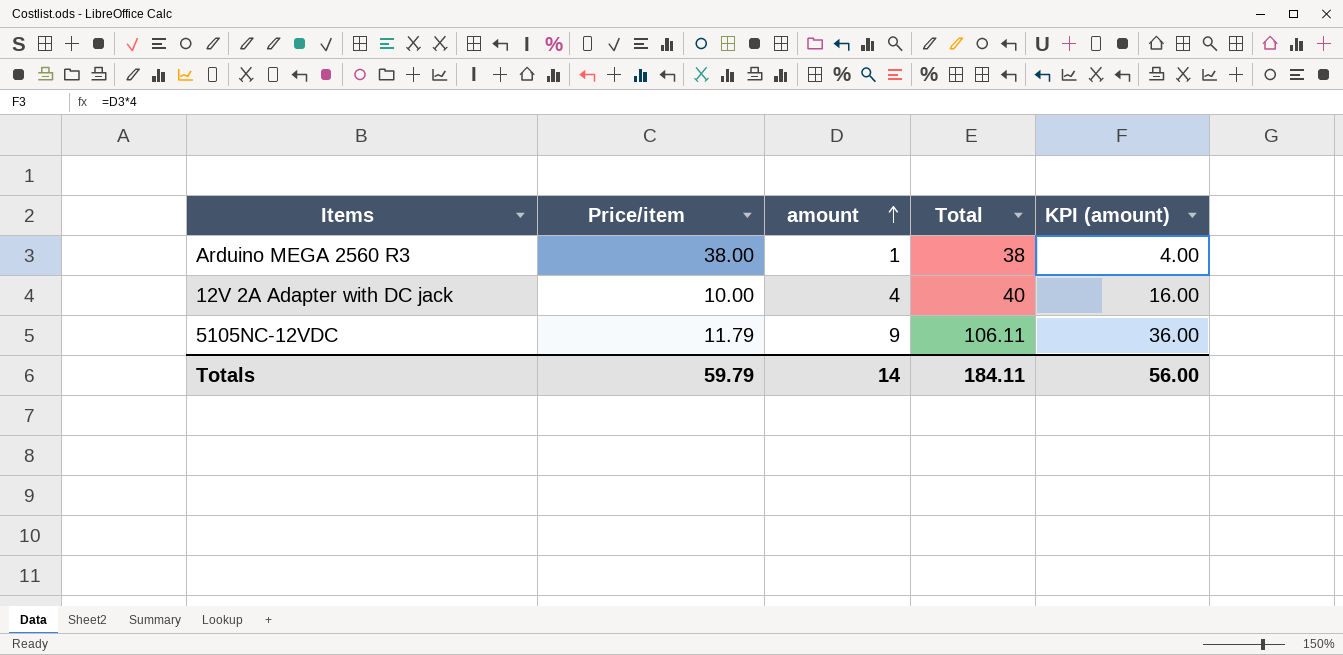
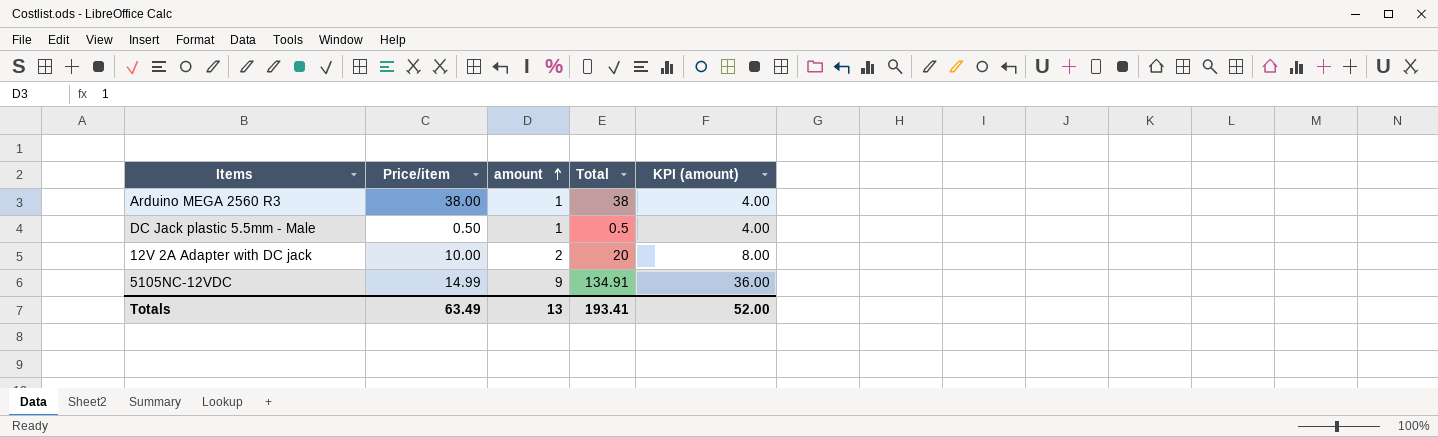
row DC Jack plastic 5.5mm - Male: none -> 0.50 | 1 | 0.5 | 4.00
12V 2A Adapter with DC jack | amount: 4 -> 2
12V 2A Adapter with DC jack | Total: 40 -> 20
12V 2A Adapter with DC jack | KPI (amount): 16.00 -> 8.00
5105NC-12VDC | Price/item: 11.79 -> 14.99
5105NC-12VDC | Total: 106.11 -> 134.91
Totals | Price/item: 59.79 -> 63.49
Totals | amount: 14 -> 13
Totals | Total: 184.11 -> 193.41
Totals | KPI (amount): 56.00 -> 52.00

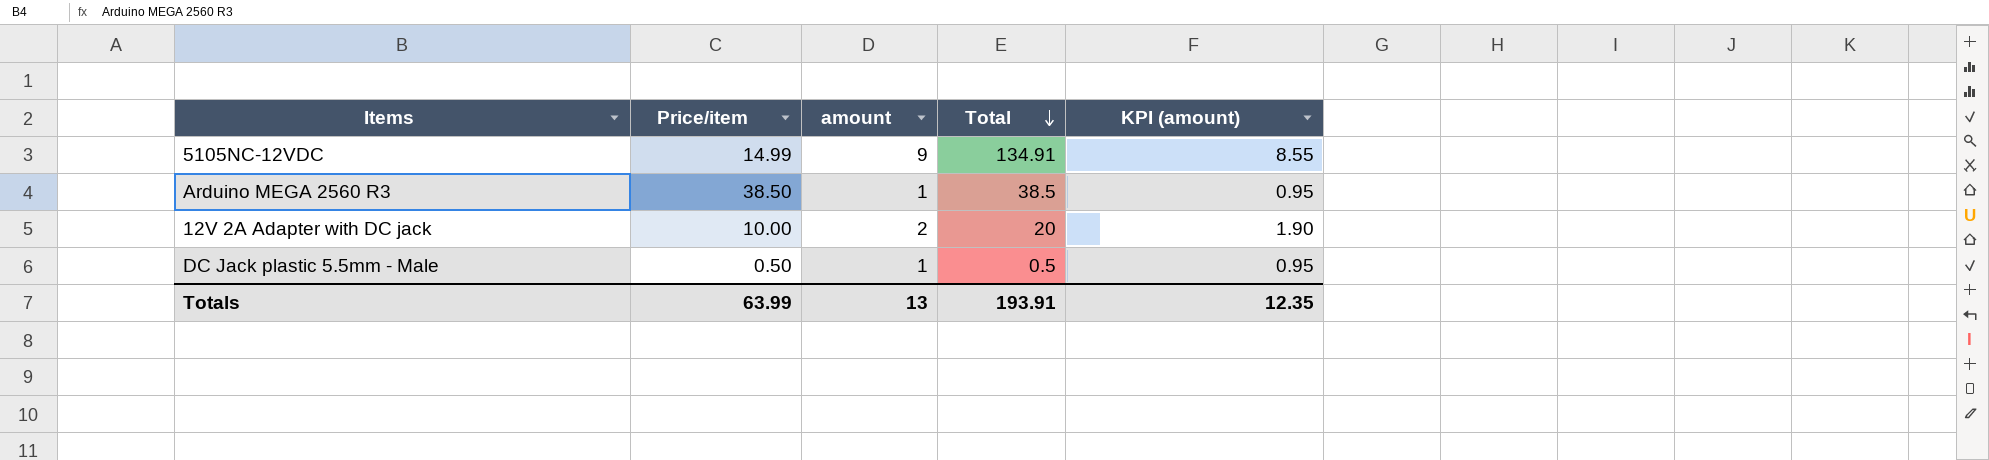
row order: amount ascending -> Total descending
column KPI (amount) | formula: [amount] * 4 -> [amount] * 0.95
Arduino MEGA 2560 R3 | Price/item: 38.00 -> 38.50
Arduino MEGA 2560 R3 | Total: 38 -> 38.5
Totals | Price/item: 63.49 -> 63.99
Totals | Total: 193.41 -> 193.91
Totals | KPI (amount): 52.00 -> 12.35

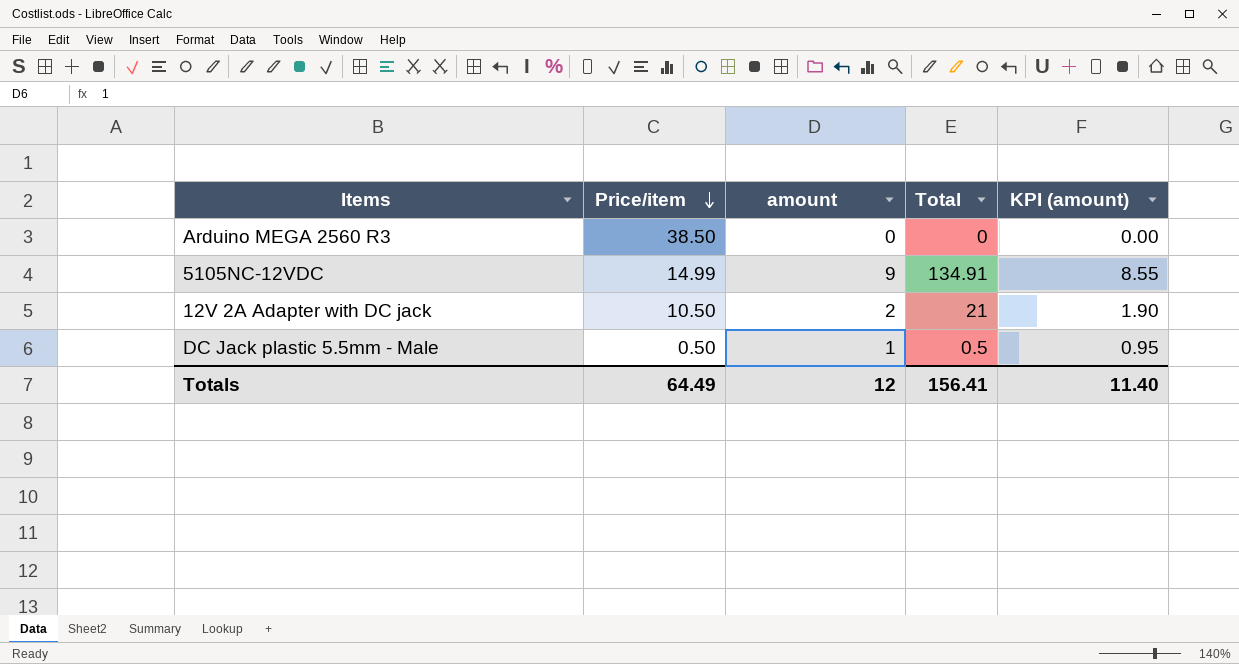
row order: Total descending -> Price/item descending
Arduino MEGA 2560 R3 | amount: 1 -> 0
Arduino MEGA 2560 R3 | Total: 38.5 -> 0
Arduino MEGA 2560 R3 | KPI (amount): 0.95 -> 0.00
12V 2A Adapter with DC jack | Price/item: 10.00 -> 10.50
12V 2A Adapter with DC jack | Total: 20 -> 21
Totals | Price/item: 63.99 -> 64.49
Totals | amount: 13 -> 12
Totals | Total: 193.91 -> 156.41
Totals | KPI (amount): 12.35 -> 11.40

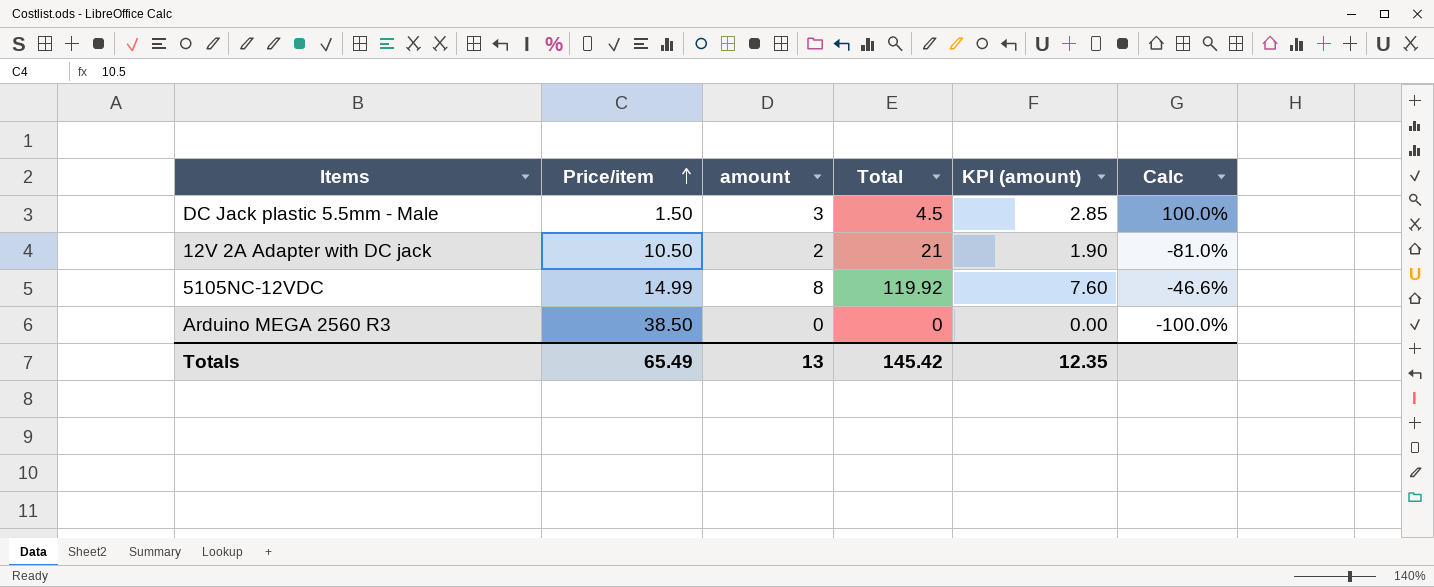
row order: Price/item descending -> Price/item ascending
column Calc | formula: none -> ([amount] - [Price/item]) / [Price/item]
DC Jack plastic 5.5mm - Male | Price/item: 0.50 -> 1.50
DC Jack plastic 5.5mm - Male | amount: 1 -> 3
DC Jack plastic 5.5mm - Male | Total: 0.5 -> 4.5
DC Jack plastic 5.5mm - Male | KPI (amount): 0.95 -> 2.85
5105NC-12VDC | amount: 9 -> 8
5105NC-12VDC | Total: 134.91 -> 119.92
5105NC-12VDC | KPI (amount): 8.55 -> 7.60
Totals | Price/item: 64.49 -> 65.49
Totals | amount: 12 -> 13
Totals | Total: 156.41 -> 145.42
Totals | KPI (amount): 11.40 -> 12.35

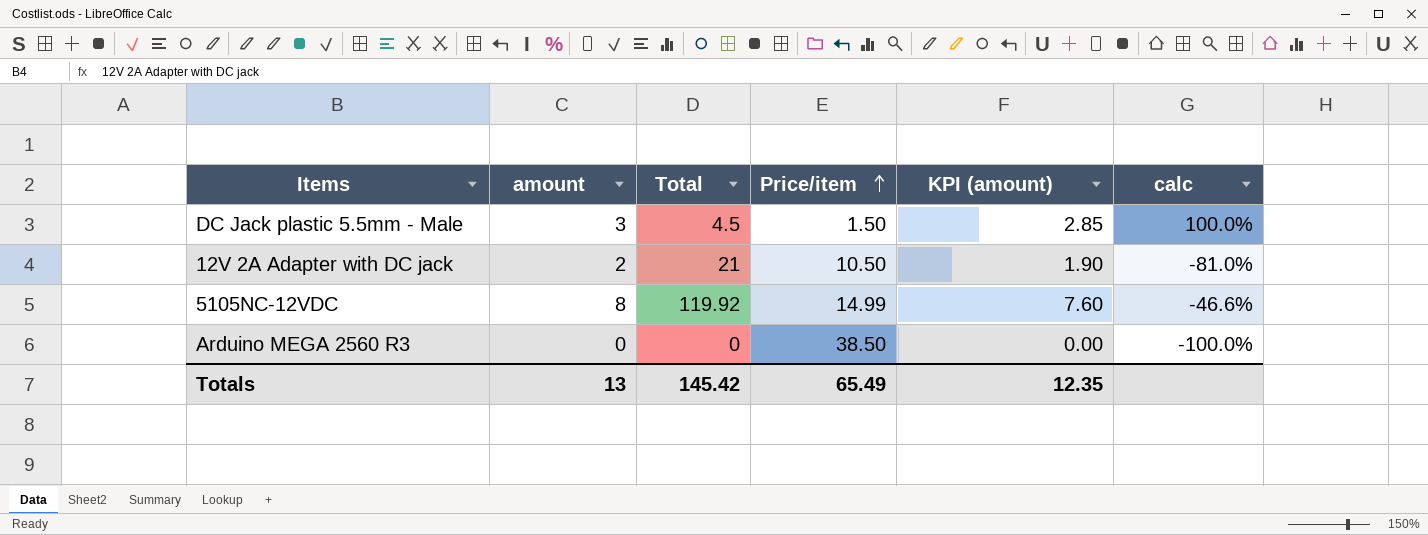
column Price/item | position: 2 -> 4
column name: Calc -> calc

